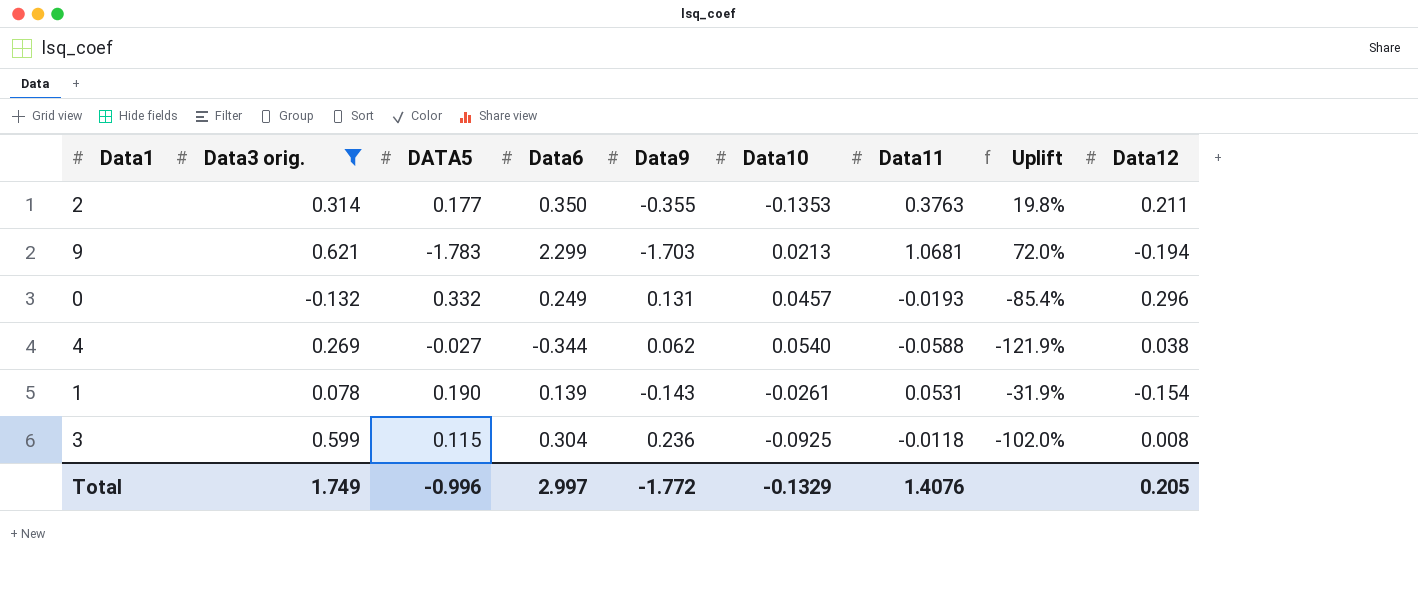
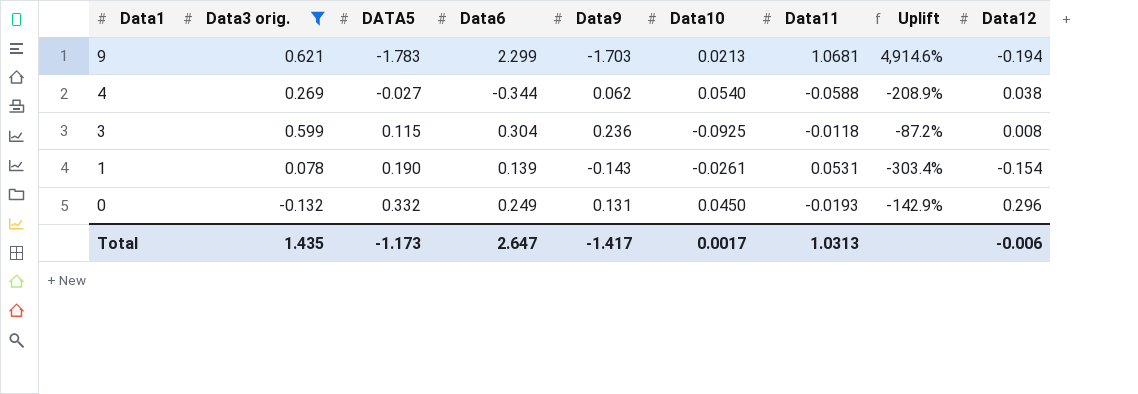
row order: none -> Data1 descending
column Uplift | formula: ([Data11] - [Data3 orig.]) / [Data3 orig.] -> ([Data11] - [Data10]) / [Data10]
row 2: 0.314 | 0.177 | 0.350 | -0.355 | -0.1353 | 0.3763 | 19.8% | 0.211 -> none
0 | Data10: 0.0457 -> 0.0450
Total | Data3 orig.: 1.749 -> 1.435
Total | DATA5: -0.996 -> -1.173
Total | Data6: 2.997 -> 2.647
Total | Data9: -1.772 -> -1.417
Total | Data10: -0.1329 -> 0.0017
Total | Data11: 1.4076 -> 1.0313
Total | Data12: 0.205 -> -0.006

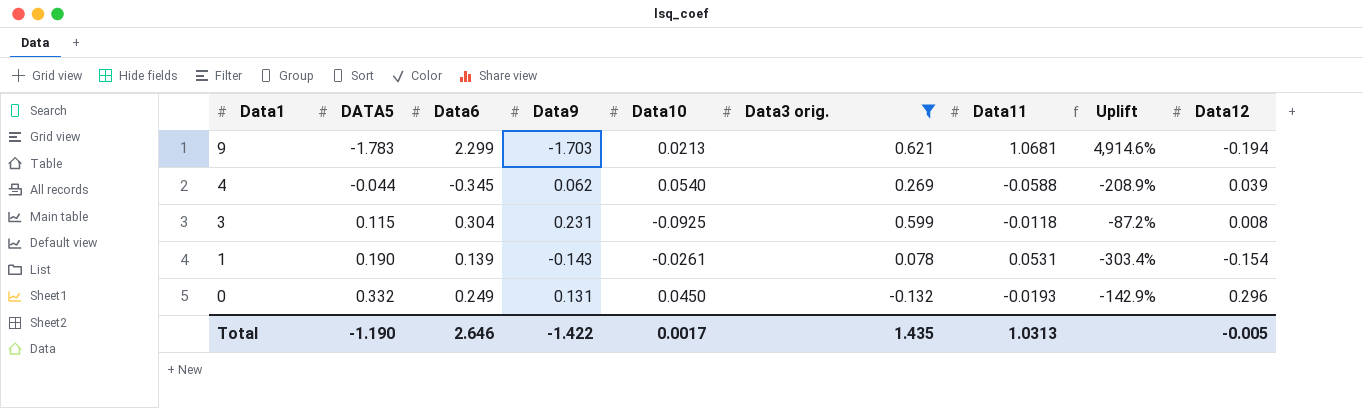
column Data3 orig. | position: 2 -> 6
4 | DATA5: -0.027 -> -0.044
4 | Data6: -0.344 -> -0.345
4 | Data12: 0.038 -> 0.039
3 | Data9: 0.236 -> 0.231
Total | DATA5: -1.173 -> -1.190
Total | Data6: 2.647 -> 2.646
Total | Data9: -1.417 -> -1.422
Total | Data12: -0.006 -> -0.005

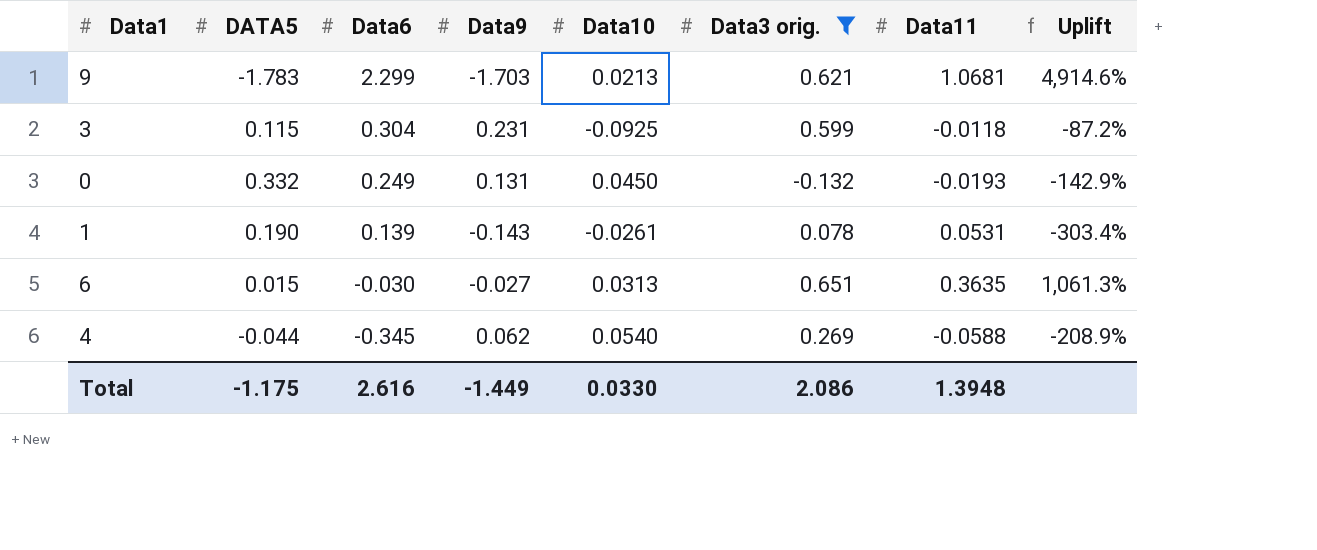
row order: Data1 descending -> Data6 descending
column Data12 | position: 9 -> none
row 6: none -> 0.015 | -0.030 | -0.027 | 0.0313 | 0.651 | 0.3635 | 1,061.3%
Total | DATA5: -1.190 -> -1.175
Total | Data6: 2.646 -> 2.616
Total | Data9: -1.422 -> -1.449
Total | Data10: 0.0017 -> 0.0330
Total | Data3 orig.: 1.435 -> 2.086
Total | Data11: 1.0313 -> 1.3948

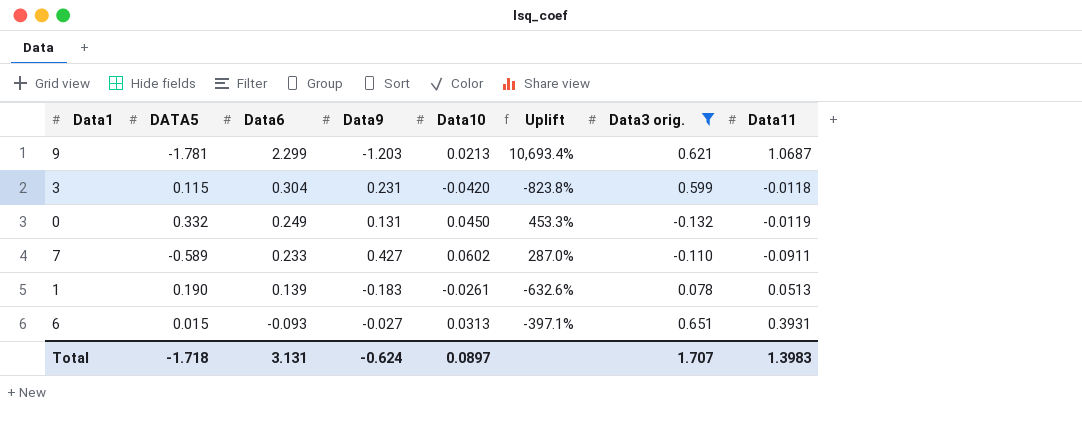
column Uplift | formula: ([Data11] - [Data10]) / [Data10] -> ([Data6] - [Data10]) / [Data10]
column Uplift | position: 8 -> 6
row 4: -0.044 | -0.345 | 0.062 | 0.0540 | 0.269 | -0.0588 | -208.9% -> none
9 | DATA5: -1.783 -> -1.781
9 | Data9: -1.703 -> -1.203
9 | Data11: 1.0681 -> 1.0687
3 | Data10: -0.0925 -> -0.0420
0 | Data11: -0.0193 -> -0.0119
row 7: none -> -0.589 | 0.233 | 0.427 | 0.0602 | 287.0% | -0.110 | -0.0911
1 | Data9: -0.143 -> -0.183
1 | Data11: 0.0531 -> 0.0513
6 | Data6: -0.030 -> -0.093
6 | Data11: 0.3635 -> 0.3931
Total | DATA5: -1.175 -> -1.718
Total | Data6: 2.616 -> 3.131
Total | Data9: -1.449 -> -0.624
Total | Data10: 0.0330 -> 0.0897
Total | Data3 orig.: 2.086 -> 1.707
Total | Data11: 1.3948 -> 1.3983

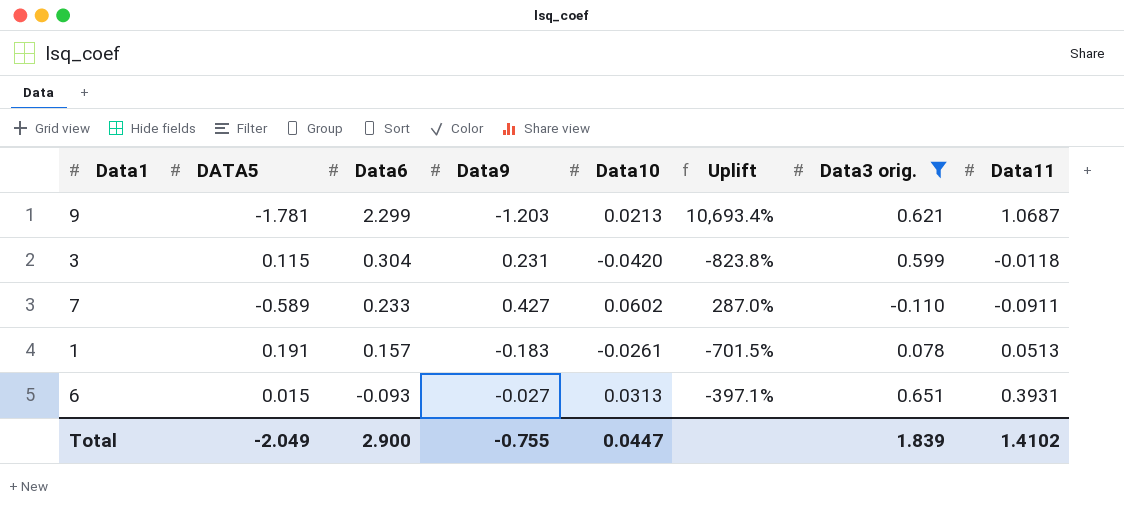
row 0: 0.332 | 0.249 | 0.131 | 0.0450 | 453.3% | -0.132 | -0.0119 -> none
1 | DATA5: 0.190 -> 0.191
1 | Data6: 0.139 -> 0.157
1 | Uplift: -632.6% -> -701.5%
Total | DATA5: -1.718 -> -2.049
Total | Data6: 3.131 -> 2.900
Total | Data9: -0.624 -> -0.755
Total | Data10: 0.0897 -> 0.0447
Total | Data3 orig.: 1.707 -> 1.839
Total | Data11: 1.3983 -> 1.4102

